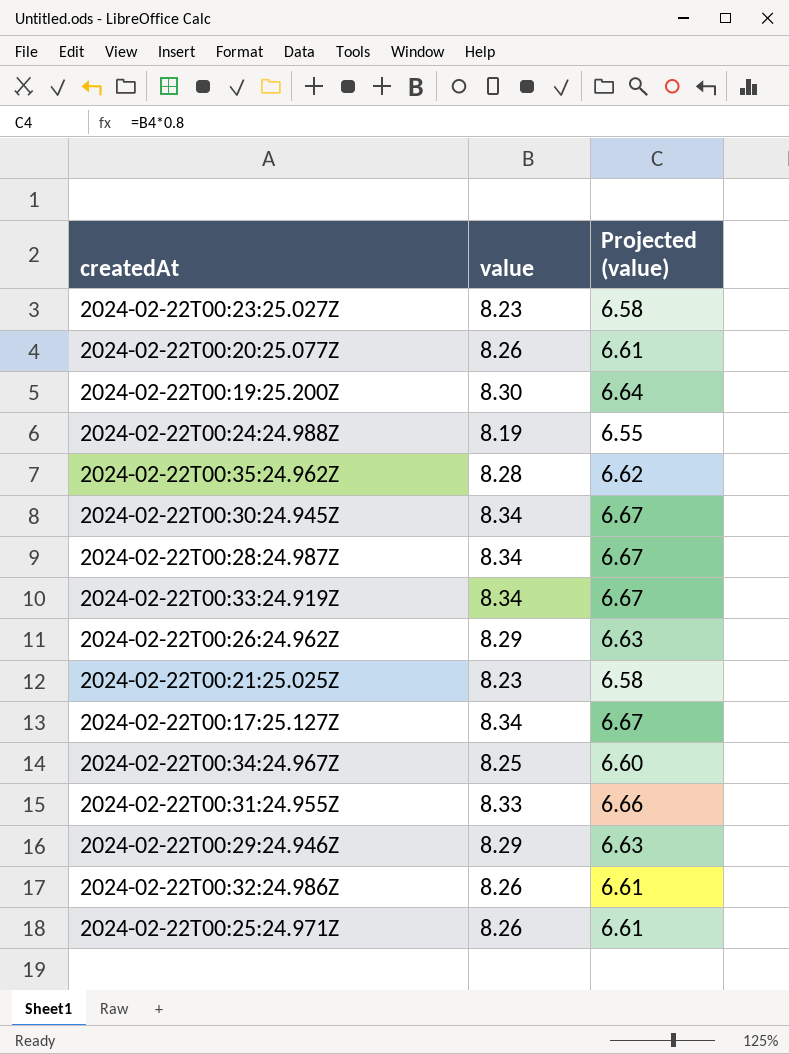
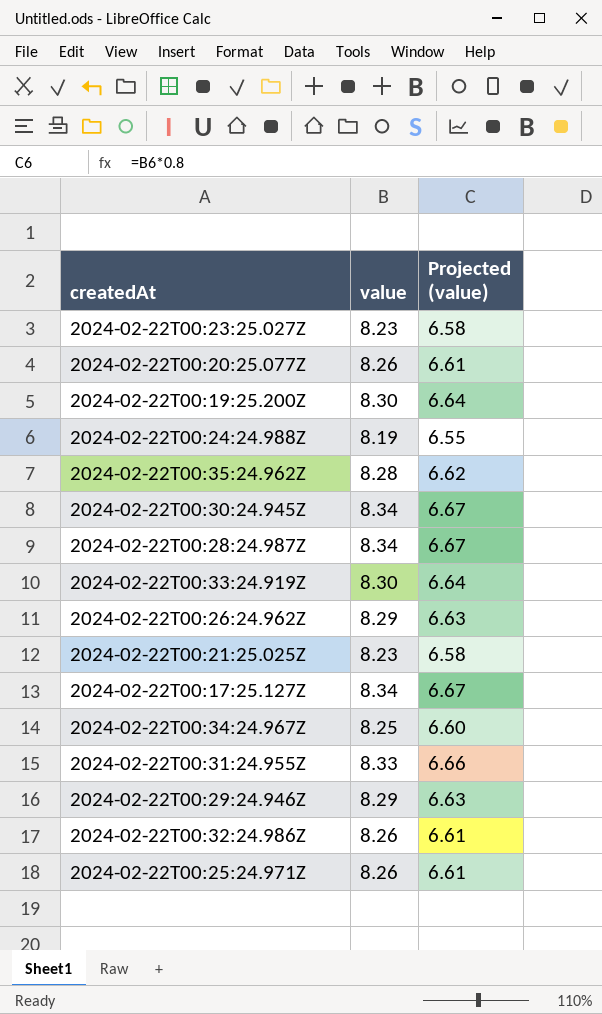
2024-02-22T00:33:24.919Z | value: 8.34 -> 8.30
2024-02-22T00:33:24.919Z | Projected (value): 6.67 -> 6.64

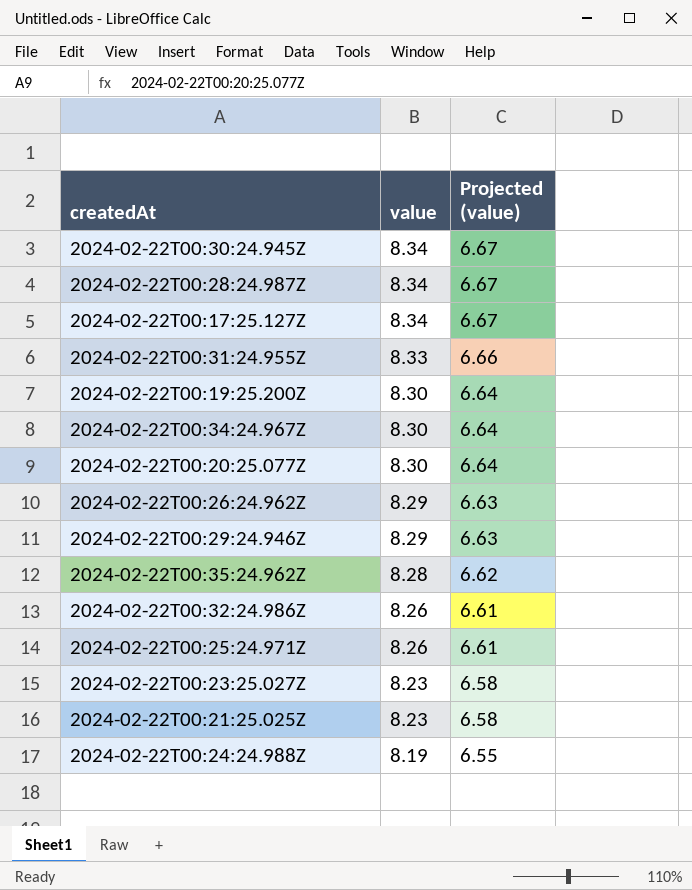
row order: none -> value descending
row 2024-02-22T00:33:24.919Z: 8.30 | 6.64 -> none
2024-02-22T00:34:24.967Z | value: 8.25 -> 8.30
2024-02-22T00:34:24.967Z | Projected (value): 6.60 -> 6.64
2024-02-22T00:20:25.077Z | value: 8.26 -> 8.30
2024-02-22T00:20:25.077Z | Projected (value): 6.61 -> 6.64

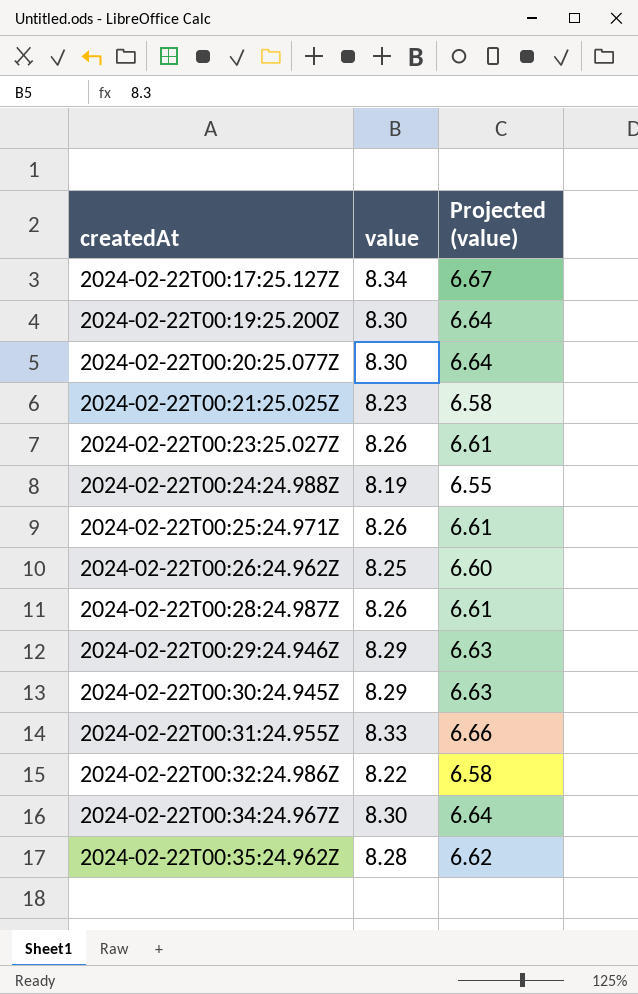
row order: value descending -> createdAt ascending
2024-02-22T00:23:25.027Z | value: 8.23 -> 8.26
2024-02-22T00:23:25.027Z | Projected (value): 6.58 -> 6.61
2024-02-22T00:26:24.962Z | value: 8.29 -> 8.25
2024-02-22T00:26:24.962Z | Projected (value): 6.63 -> 6.60
2024-02-22T00:28:24.987Z | value: 8.34 -> 8.26
2024-02-22T00:28:24.987Z | Projected (value): 6.67 -> 6.61
2024-02-22T00:30:24.945Z | value: 8.34 -> 8.29
2024-02-22T00:30:24.945Z | Projected (value): 6.67 -> 6.63
2024-02-22T00:32:24.986Z | value: 8.26 -> 8.22
2024-02-22T00:32:24.986Z | Projected (value): 6.61 -> 6.58

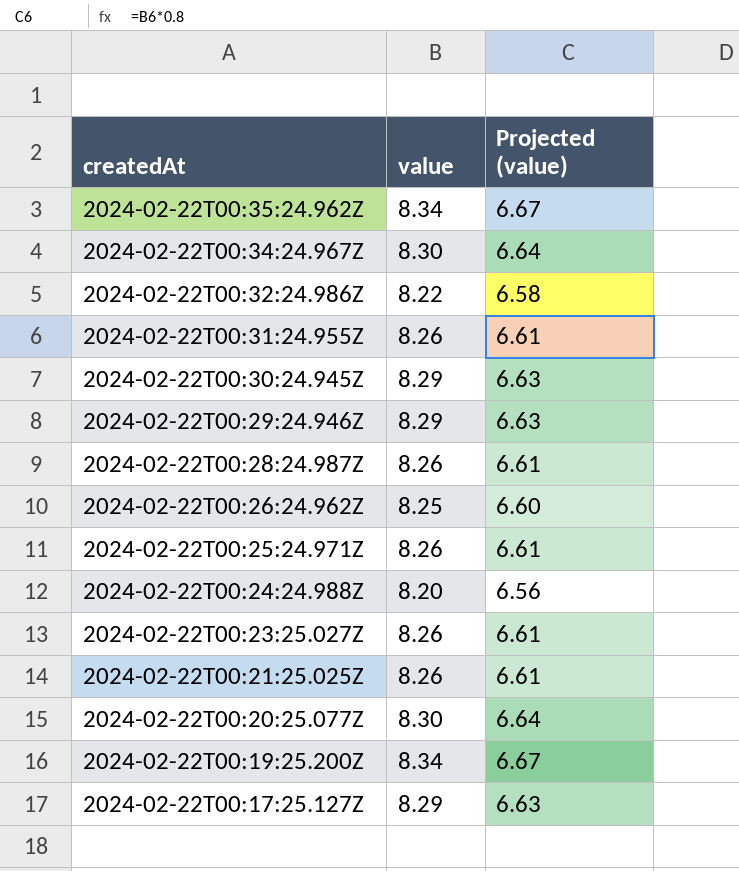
row order: createdAt ascending -> createdAt descending
2024-02-22T00:35:24.962Z | value: 8.28 -> 8.34
2024-02-22T00:35:24.962Z | Projected (value): 6.62 -> 6.67
2024-02-22T00:31:24.955Z | value: 8.33 -> 8.26
2024-02-22T00:31:24.955Z | Projected (value): 6.66 -> 6.61
2024-02-22T00:24:24.988Z | value: 8.19 -> 8.20
2024-02-22T00:24:24.988Z | Projected (value): 6.55 -> 6.56
2024-02-22T00:21:25.025Z | value: 8.23 -> 8.26
2024-02-22T00:21:25.025Z | Projected (value): 6.58 -> 6.61
2024-02-22T00:19:25.200Z | value: 8.30 -> 8.34
2024-02-22T00:19:25.200Z | Projected (value): 6.64 -> 6.67
2024-02-22T00:17:25.127Z | value: 8.34 -> 8.29
2024-02-22T00:17:25.127Z | Projected (value): 6.67 -> 6.63

